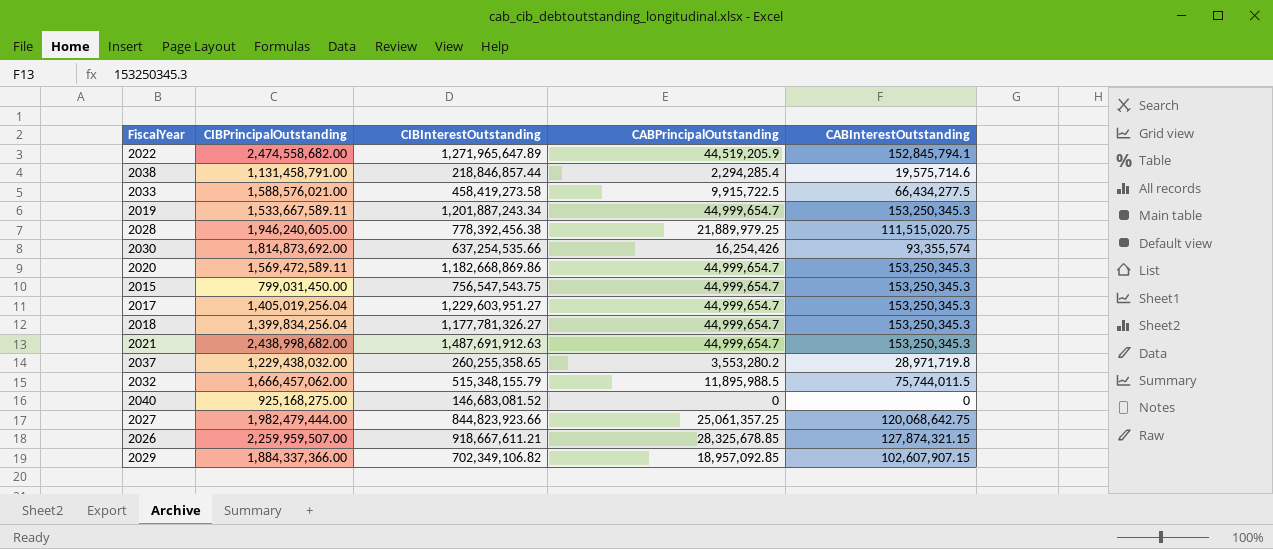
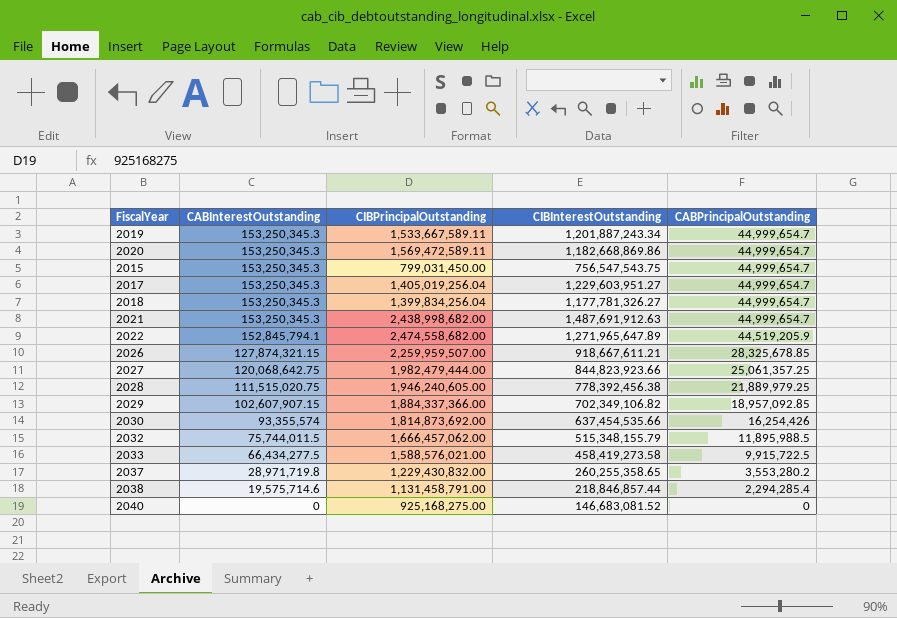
row order: none -> CABInterestOutstanding descending
column CABInterestOutstanding | position: 5 -> 2
2030 | CIBInterestOutstanding: 637,254,535.66 -> 637,454,535.66
2037 | CIBPrincipalOutstanding: 1,229,438,032.00 -> 1,229,430,832.00

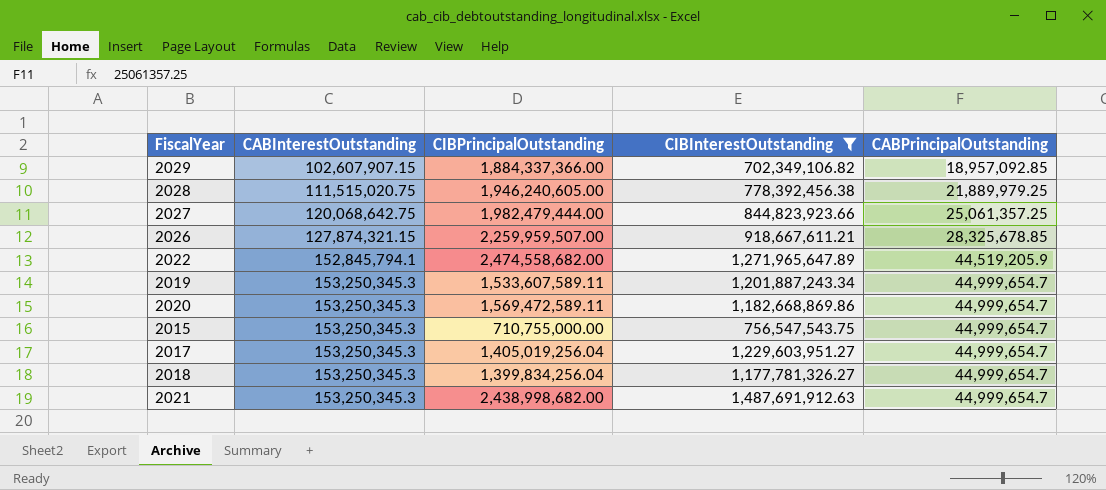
filter: none -> CIBInterestOutstanding >= 702,349,106.82
row order: CABInterestOutstanding descending -> CABInterestOutstanding ascending
2019 | CIBPrincipalOutstanding: 1,533,667,589.11 -> 1,533,607,589.11
2015 | CIBPrincipalOutstanding: 799,031,450.00 -> 710,755,000.00

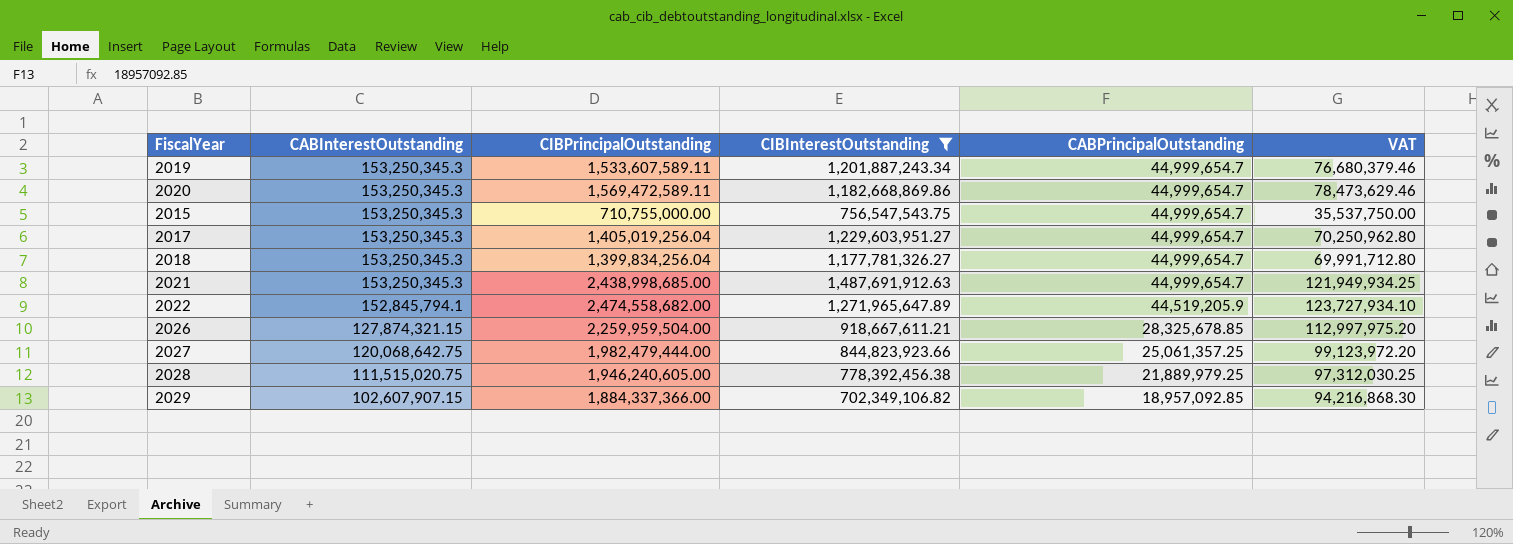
row order: CABInterestOutstanding ascending -> CABInterestOutstanding descending
column VAT | formula: none -> [CIBPrincipalOutstanding] * 0.05
2021 | CIBPrincipalOutstanding: 2,438,998,682.00 -> 2,438,998,685.00
2026 | CIBPrincipalOutstanding: 2,259,959,507.00 -> 2,259,959,504.00

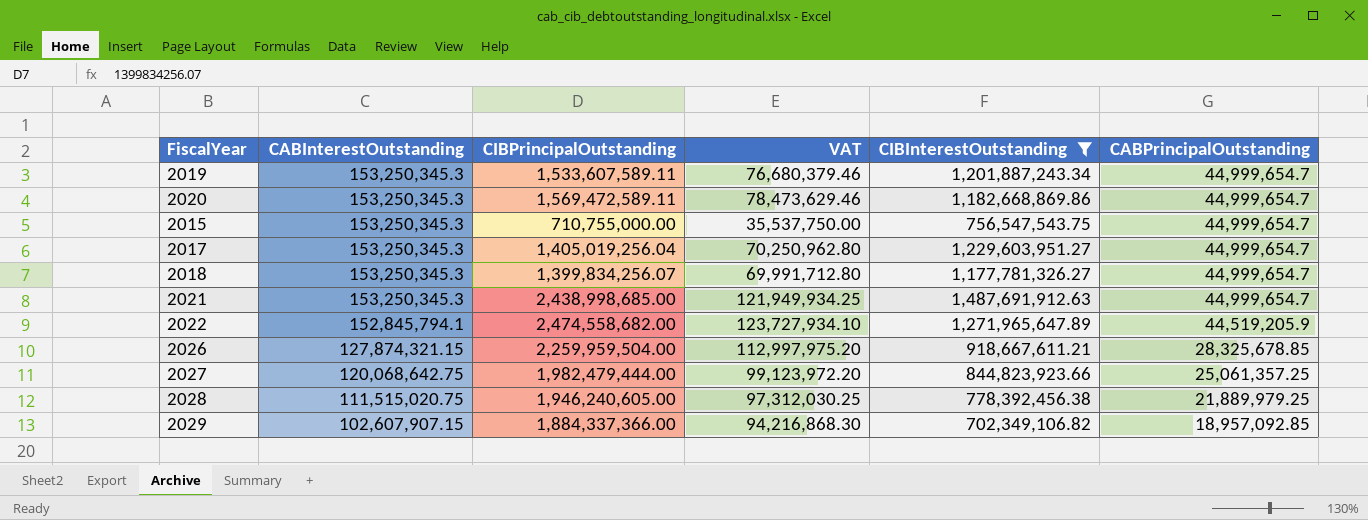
column VAT | position: 6 -> 4
2018 | CIBPrincipalOutstanding: 1,399,834,256.04 -> 1,399,834,256.07

